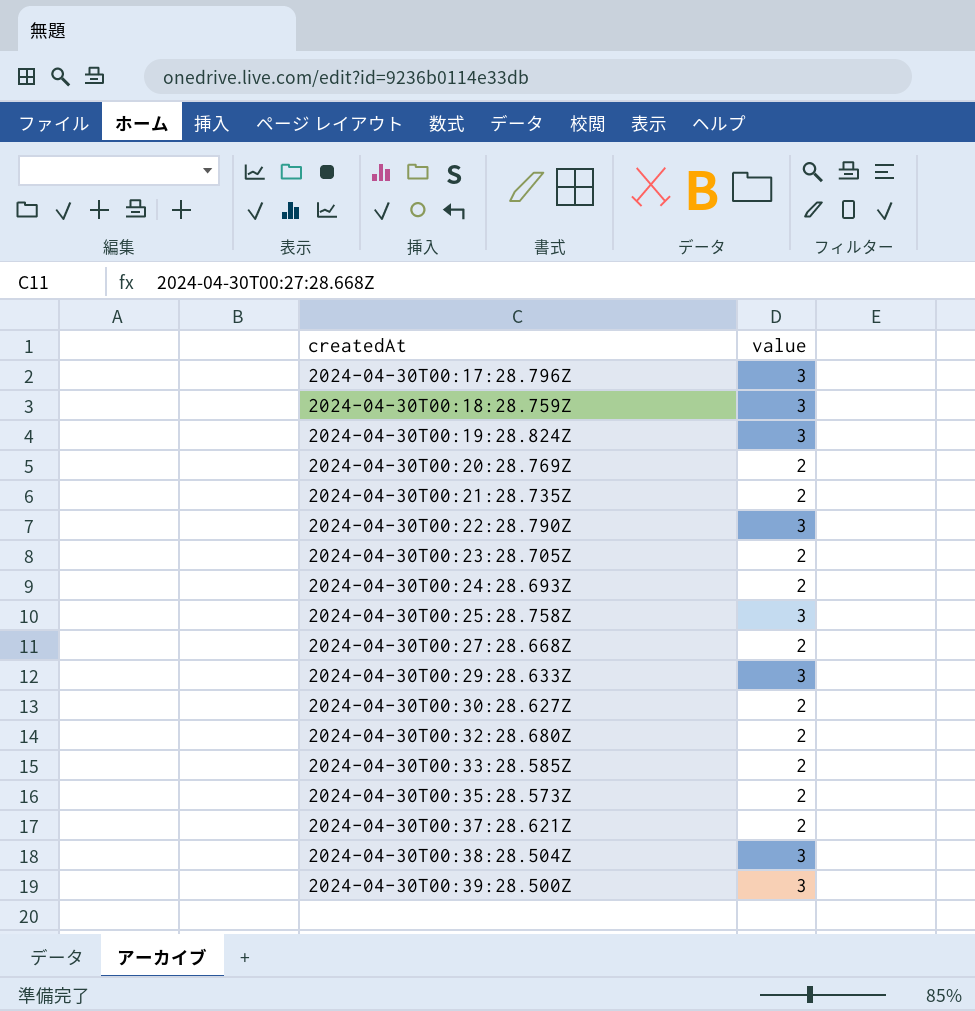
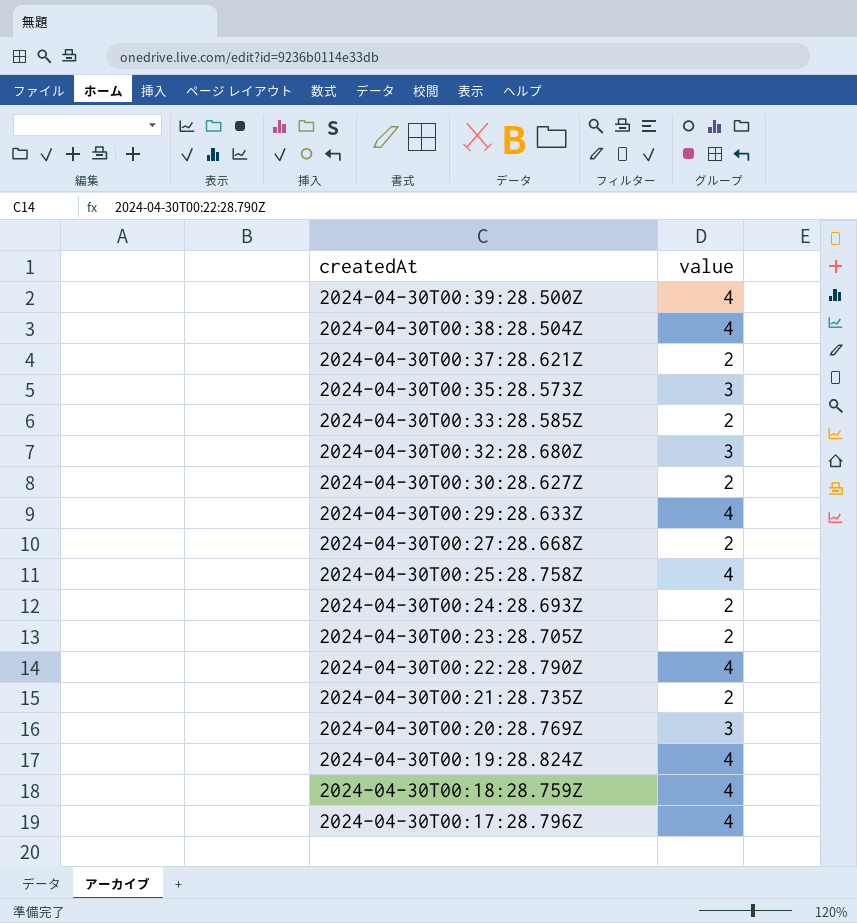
row order: createdAt ascending -> createdAt descending
2024-04-30T00:39:28.500Z | value: 3 -> 4
2024-04-30T00:38:28.504Z | value: 3 -> 4
2024-04-30T00:35:28.573Z | value: 2 -> 3
2024-04-30T00:32:28.680Z | value: 2 -> 3
2024-04-30T00:29:28.633Z | value: 3 -> 4
2024-04-30T00:25:28.758Z | value: 3 -> 4
2024-04-30T00:22:28.790Z | value: 3 -> 4
2024-04-30T00:20:28.769Z | value: 2 -> 3
2024-04-30T00:19:28.824Z | value: 3 -> 4
2024-04-30T00:18:28.759Z | value: 3 -> 4
2024-04-30T00:17:28.796Z | value: 3 -> 4

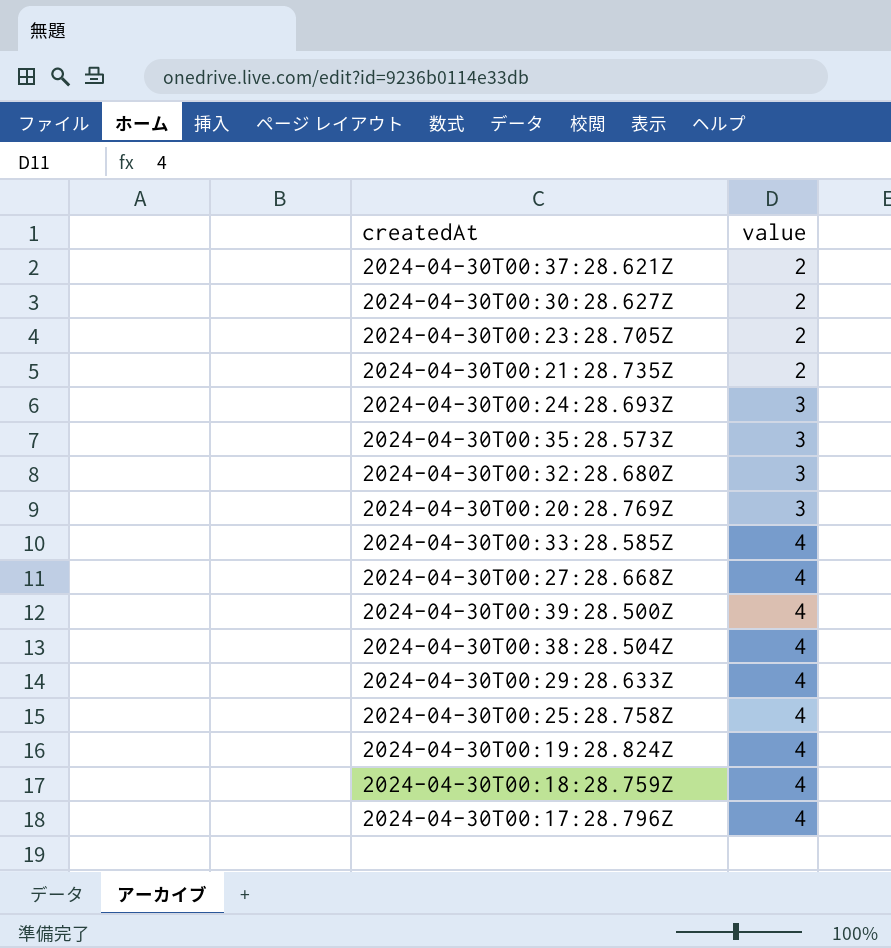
row order: createdAt descending -> value ascending
row 2024-04-30T00:22:28.790Z: 4 -> none
2024-04-30T00:24:28.693Z | value: 2 -> 3
2024-04-30T00:33:28.585Z | value: 2 -> 4
2024-04-30T00:27:28.668Z | value: 2 -> 4

